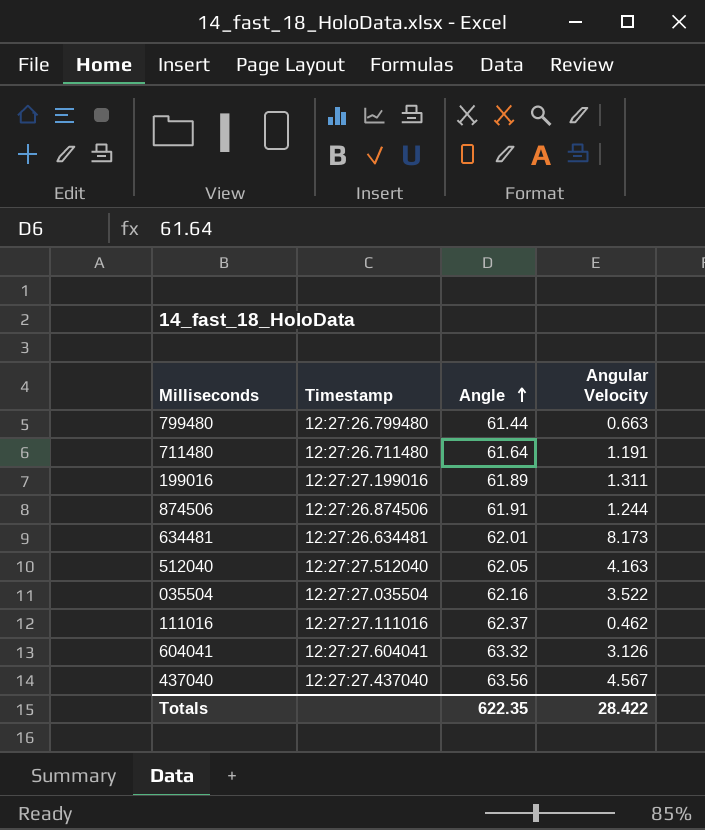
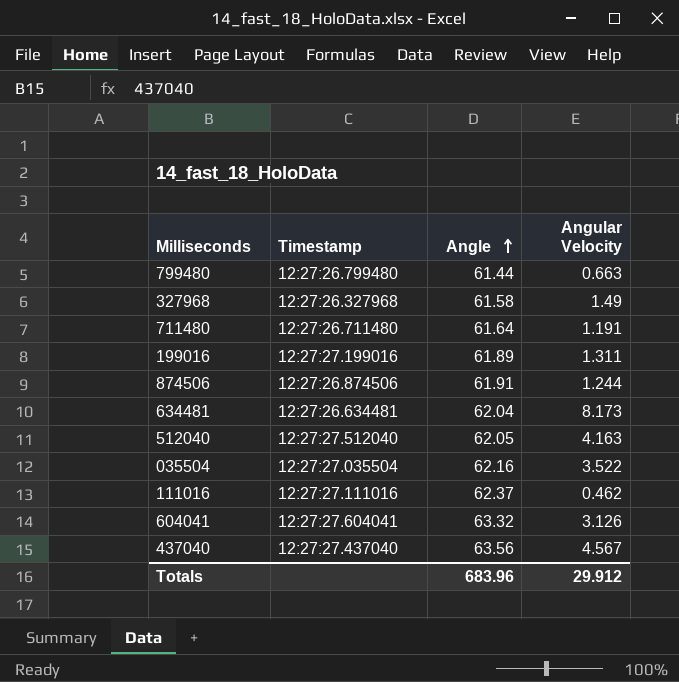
row 327968: none -> 12:27:26.327968 | 61.58 | 1.49
634481 | Angle: 62.01 -> 62.04
Totals | Angle: 622.35 -> 683.96
Totals | Angular Velocity: 28.422 -> 29.912

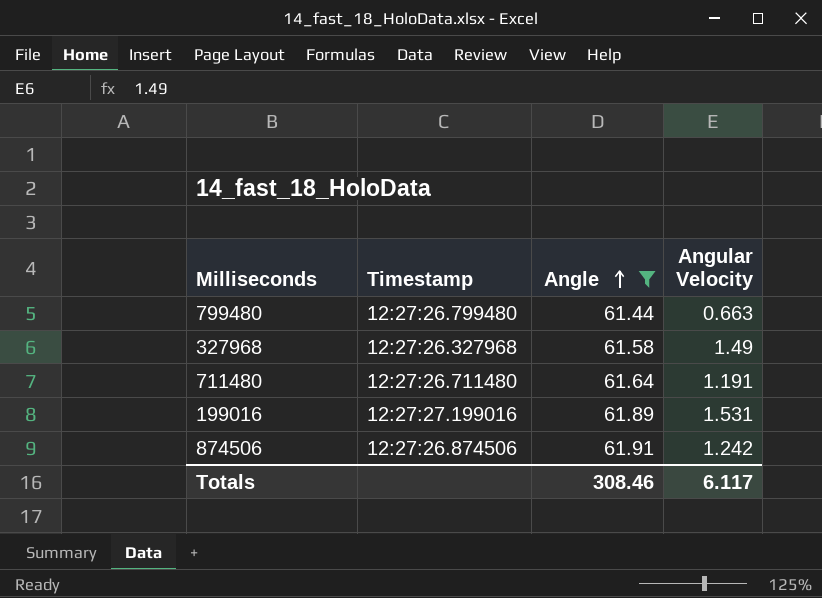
filter: none -> Angle <= 61.91
199016 | Angular Velocity: 1.311 -> 1.531
874506 | Angular Velocity: 1.244 -> 1.242
Totals | Angle: 683.96 -> 308.46
Totals | Angular Velocity: 29.912 -> 6.117

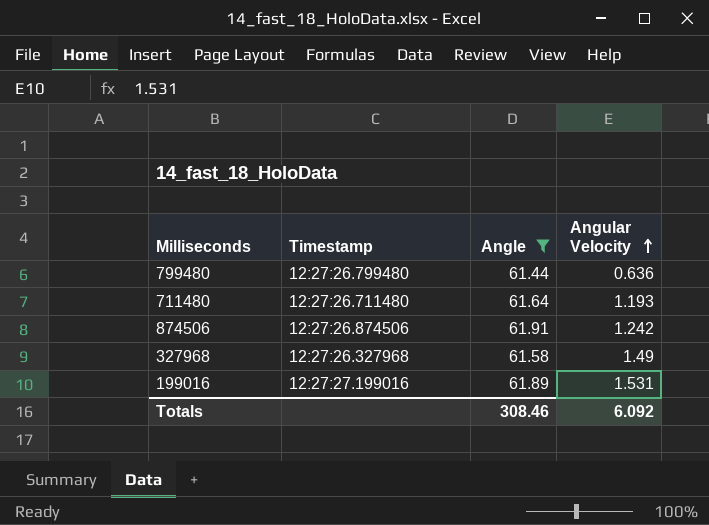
row order: Angle ascending -> Angular Velocity ascending
799480 | Angular Velocity: 0.663 -> 0.636
711480 | Angular Velocity: 1.191 -> 1.193
Totals | Angular Velocity: 6.117 -> 6.092

